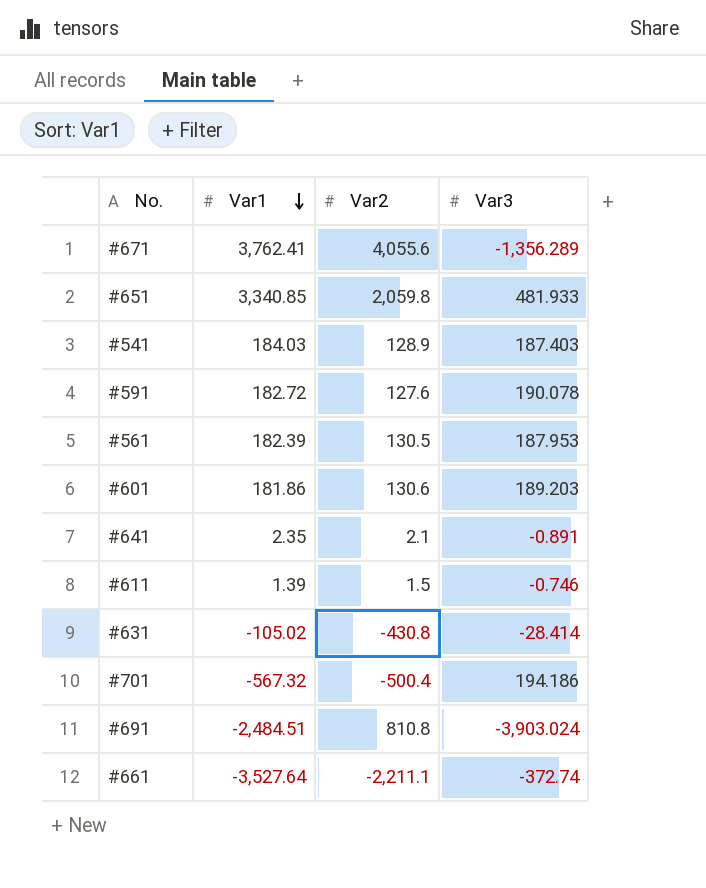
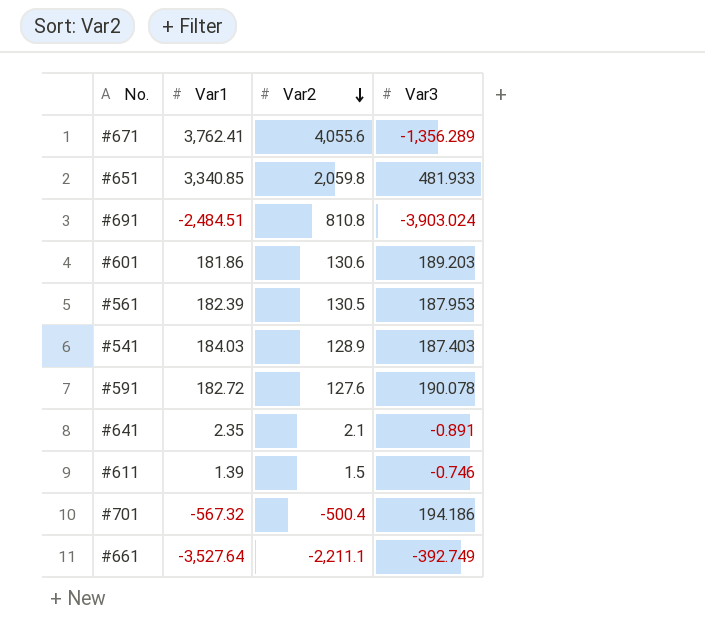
row order: Var1 descending -> Var2 descending
row #631: -105.02 | -430.8 | -28.414 -> none
#661 | Var3: -372.74 -> -392.749

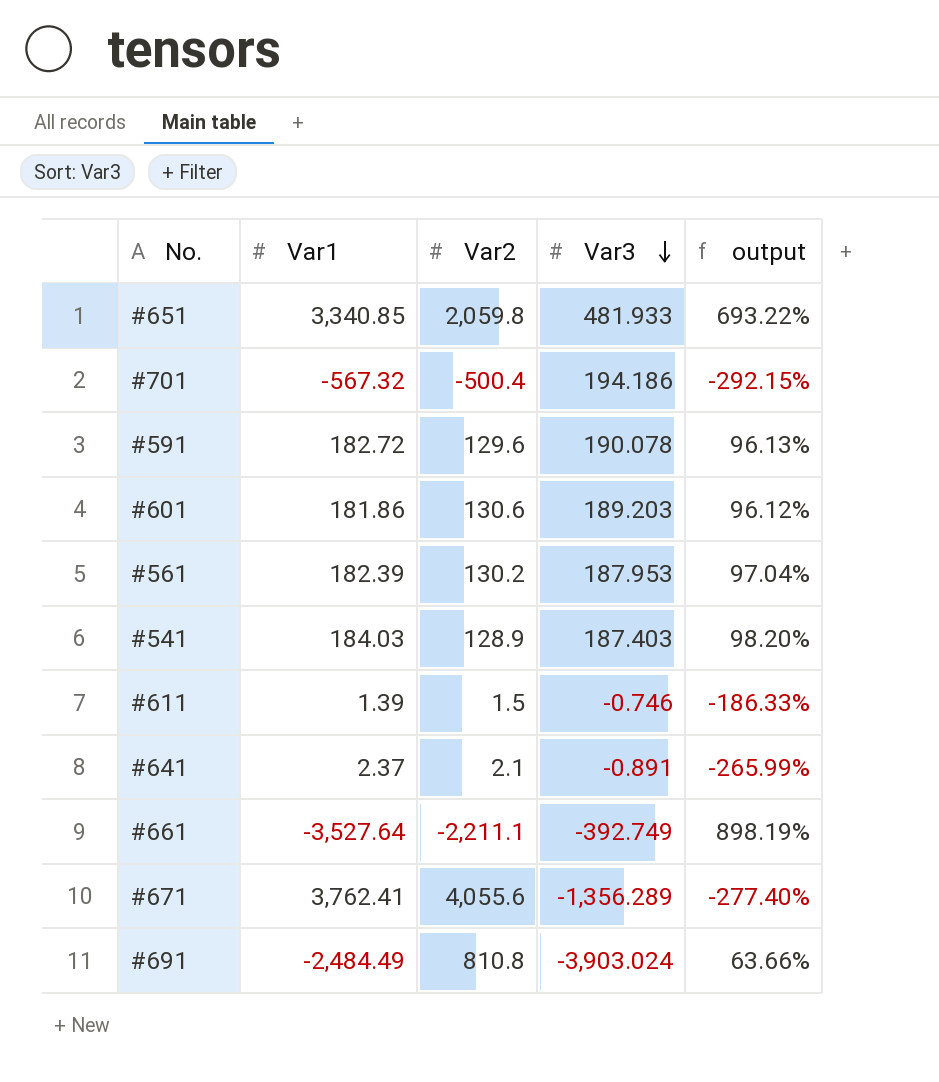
row order: Var2 descending -> Var3 descending
column output | formula: none -> [Var1] / [Var3]
#591 | Var2: 127.6 -> 129.6
#561 | Var2: 130.5 -> 130.2
#641 | Var1: 2.35 -> 2.37
#691 | Var1: -2,484.51 -> -2,484.49

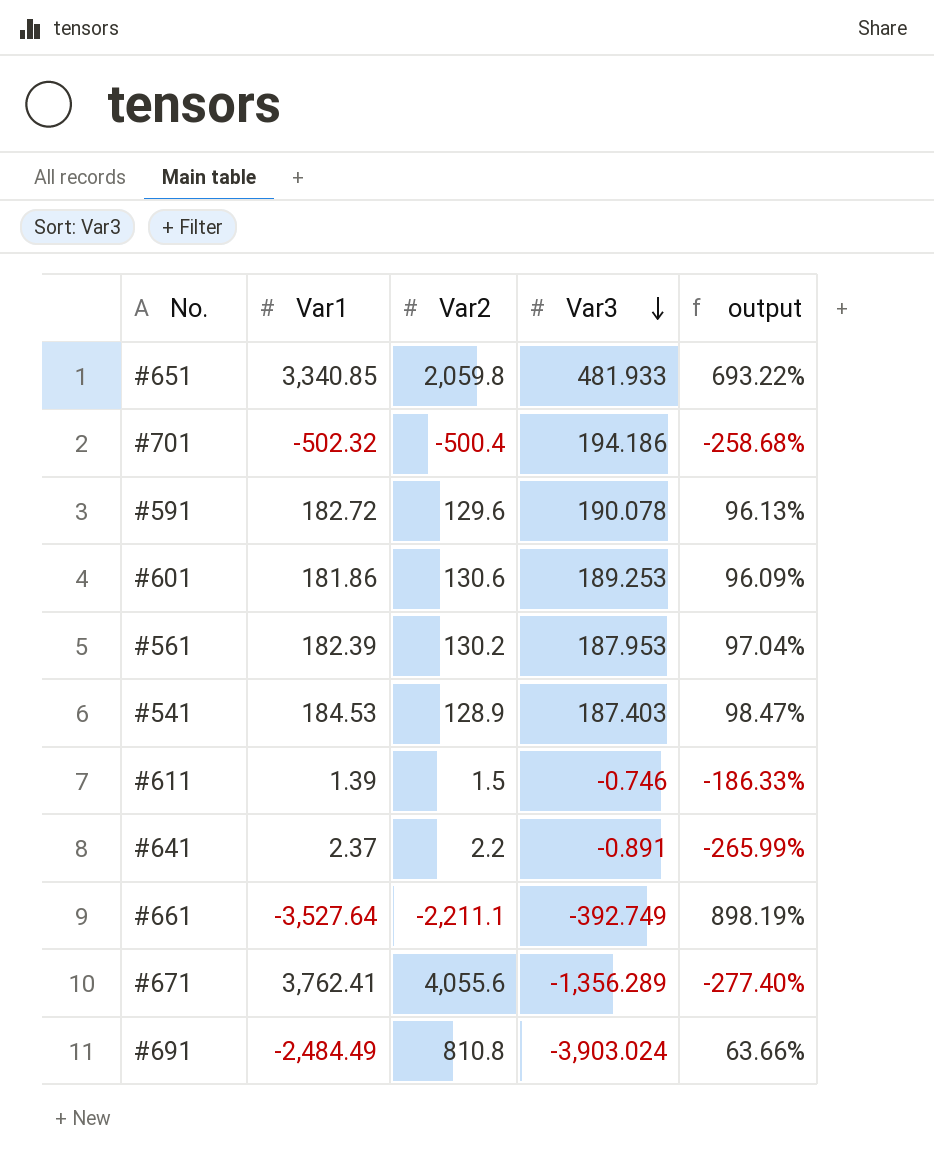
#701 | Var1: -567.32 -> -502.32
#701 | output: -292.15% -> -258.68%
#601 | Var3: 189.203 -> 189.253
#601 | output: 96.12% -> 96.09%
#541 | Var1: 184.03 -> 184.53
#541 | output: 98.20% -> 98.47%
#641 | Var2: 2.1 -> 2.2

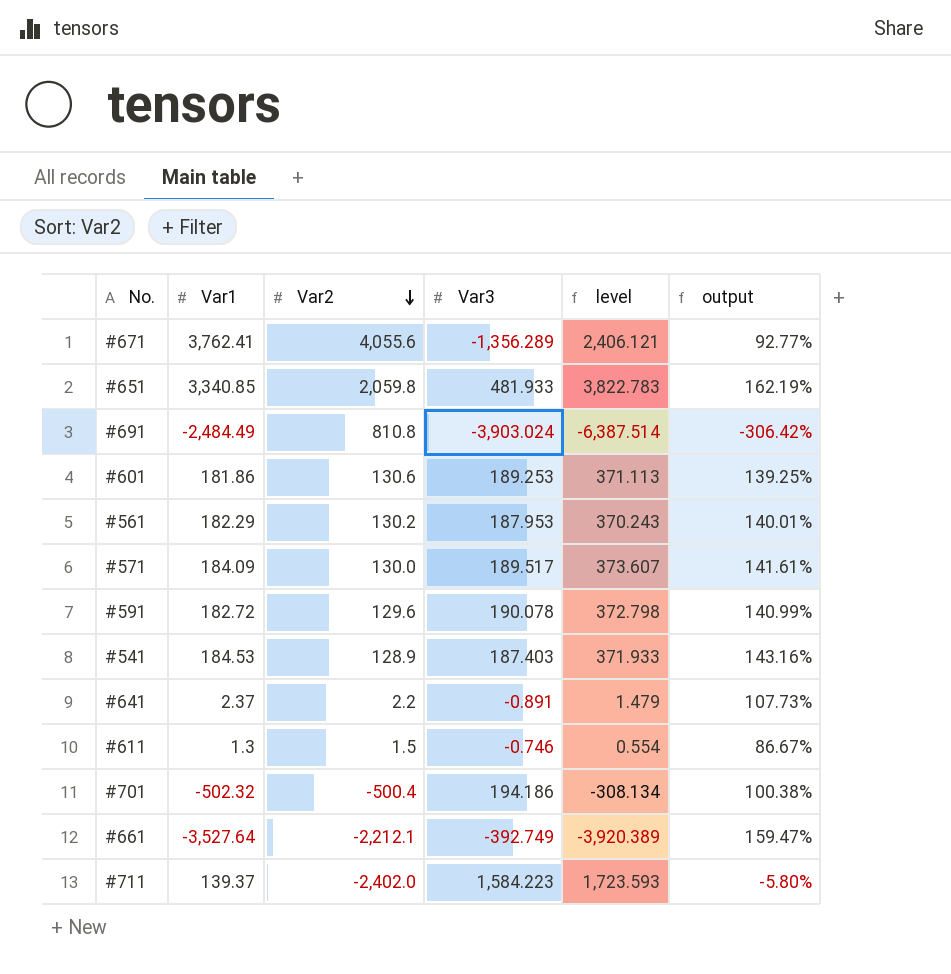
row order: Var3 descending -> Var2 descending
column level | formula: none -> [Var1] + [Var3]
column output | formula: [Var1] / [Var3] -> [Var1] / [Var2]
#561 | Var1: 182.39 -> 182.29
row #571: none -> 184.09 | 130.0 | 189.517 | 373.607 | 141.61%
#611 | Var1: 1.39 -> 1.3
#661 | Var2: -2,211.1 -> -2,212.1
row #711: none -> 139.37 | -2,402.0 | 1,584.223 | 1,723.593 | -5.80%

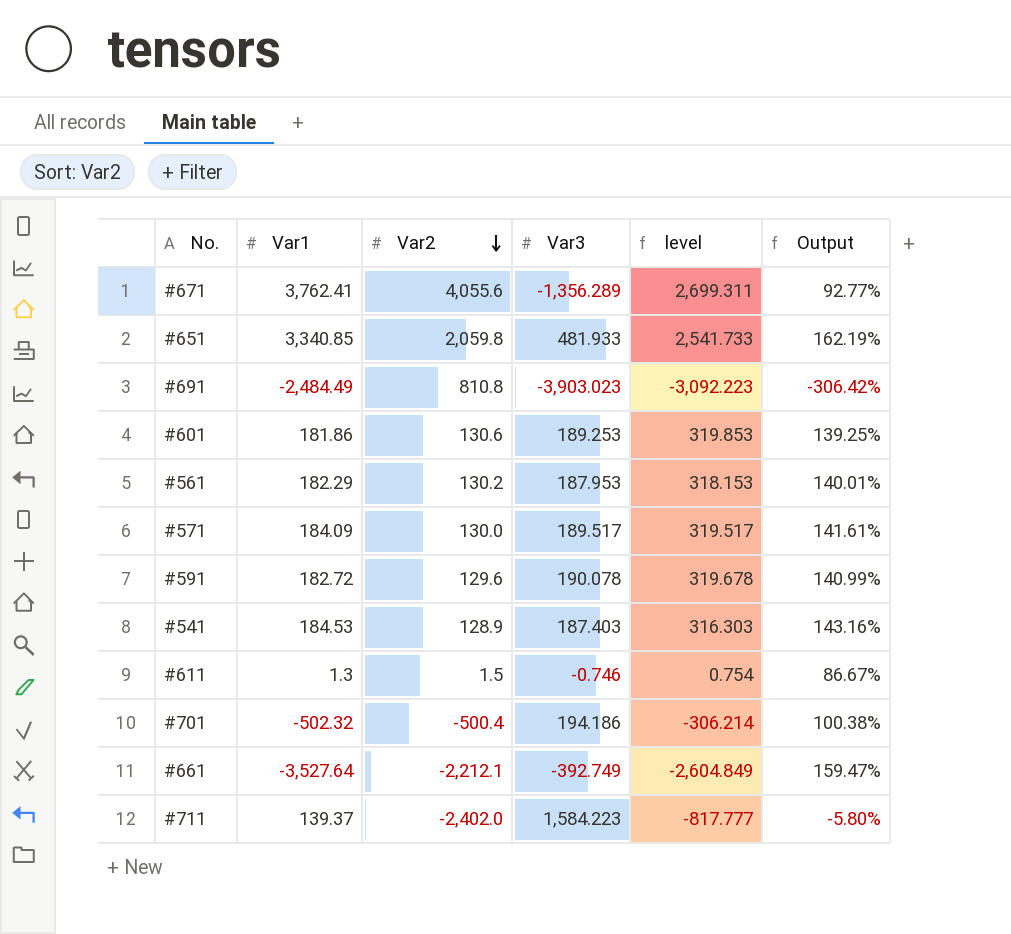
column level | formula: [Var1] + [Var3] -> [Var2] + [Var3]
column name: output -> Output
row #641: 2.37 | 2.2 | -0.891 | 1.479 | 107.73% -> none
#691 | Var3: -3,903.024 -> -3,903.023

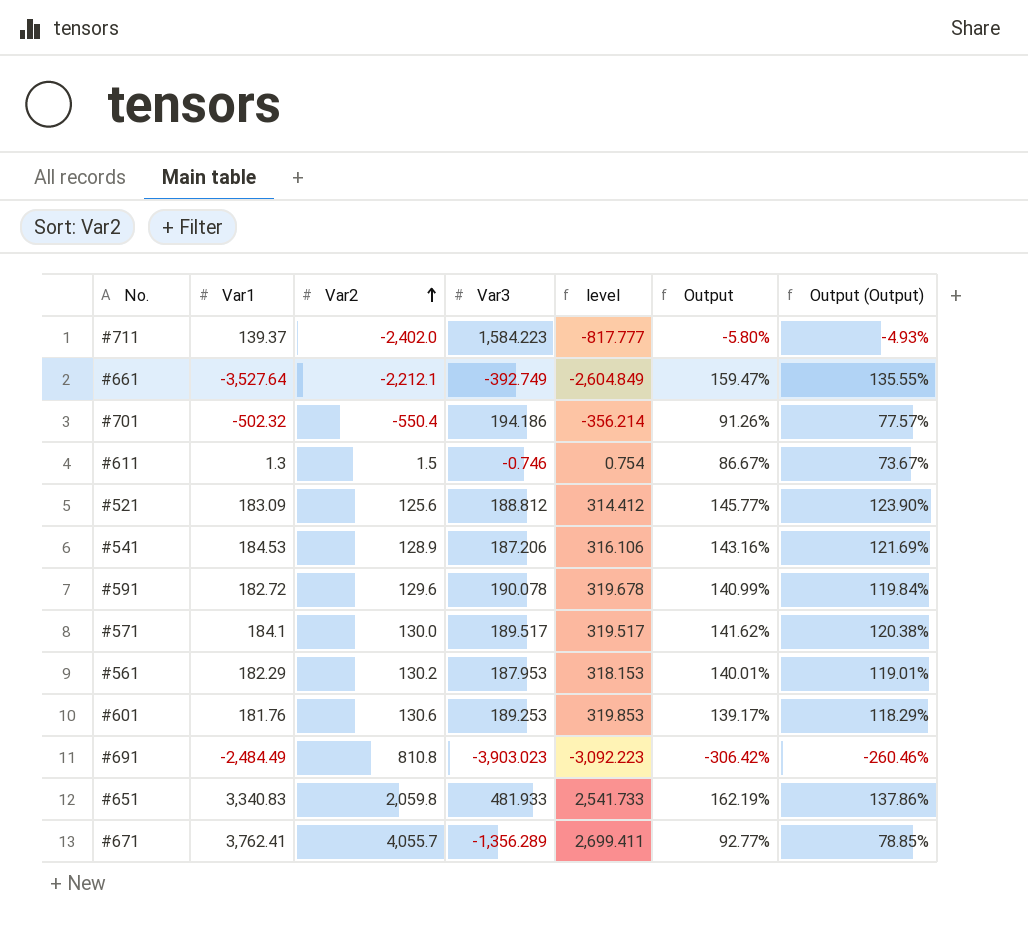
row order: Var2 descending -> Var2 ascending
column Output (Output) | formula: none -> [Output] * 0.85
#701 | Var2: -500.4 -> -550.4
#701 | level: -306.214 -> -356.214
#701 | Output: 100.38% -> 91.26%
row #521: none -> 183.09 | 125.6 | 188.812 | 314.412 | 145.77% | 123.90%
#541 | Var3: 187.403 -> 187.206
#541 | level: 316.303 -> 316.106
#571 | Var1: 184.09 -> 184.1
#571 | Output: 141.61% -> 141.62%
#601 | Var1: 181.86 -> 181.76
#601 | Output: 139.25% -> 139.17%
#651 | Var1: 3,340.85 -> 3,340.83
#671 | Var2: 4,055.6 -> 4,055.7
#671 | level: 2,699.311 -> 2,699.411

